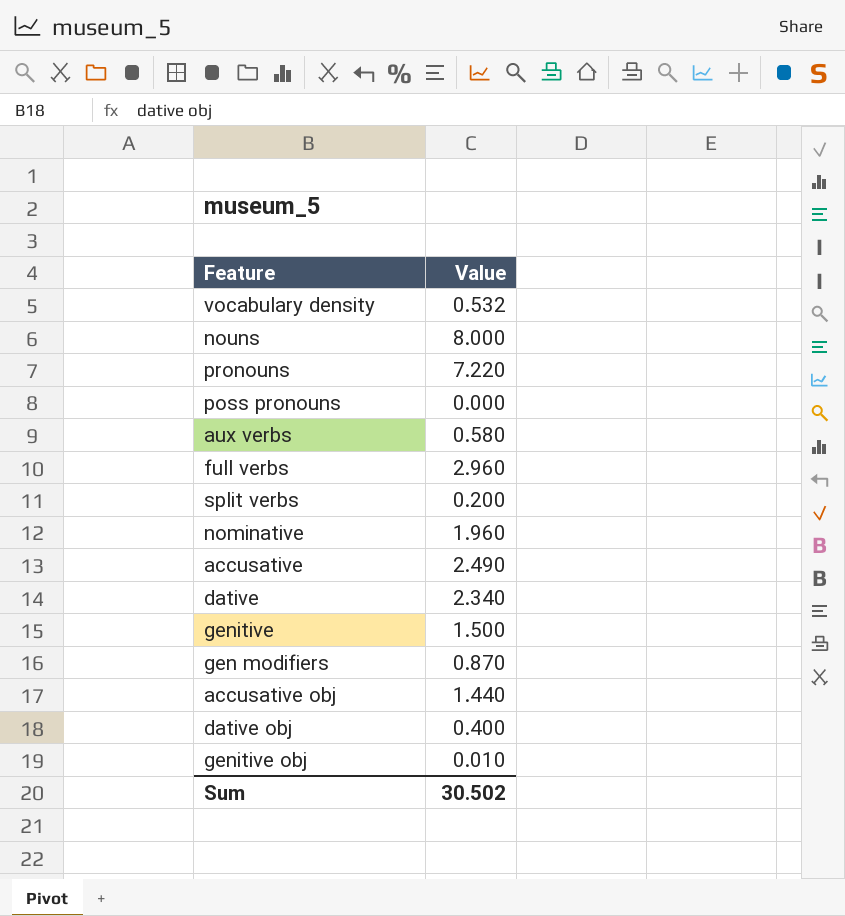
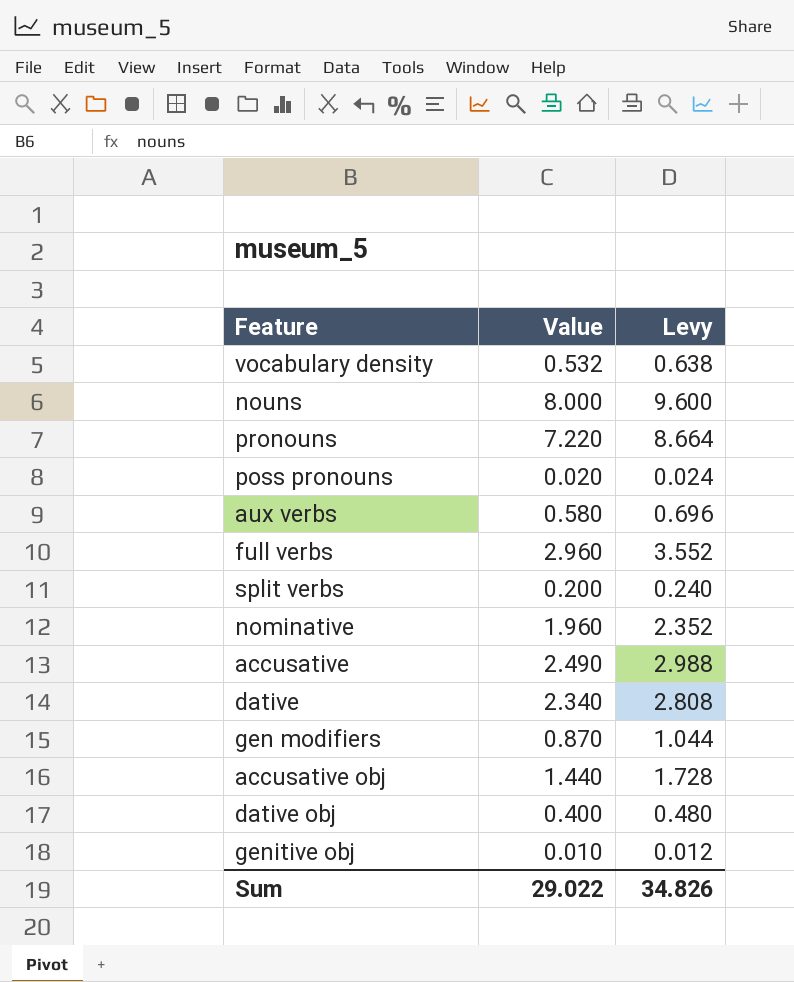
column Levy | formula: none -> [Value] * 1.2
row genitive: 1.500 -> none
poss pronouns | Value: 0.000 -> 0.020
Sum | Value: 30.502 -> 29.022

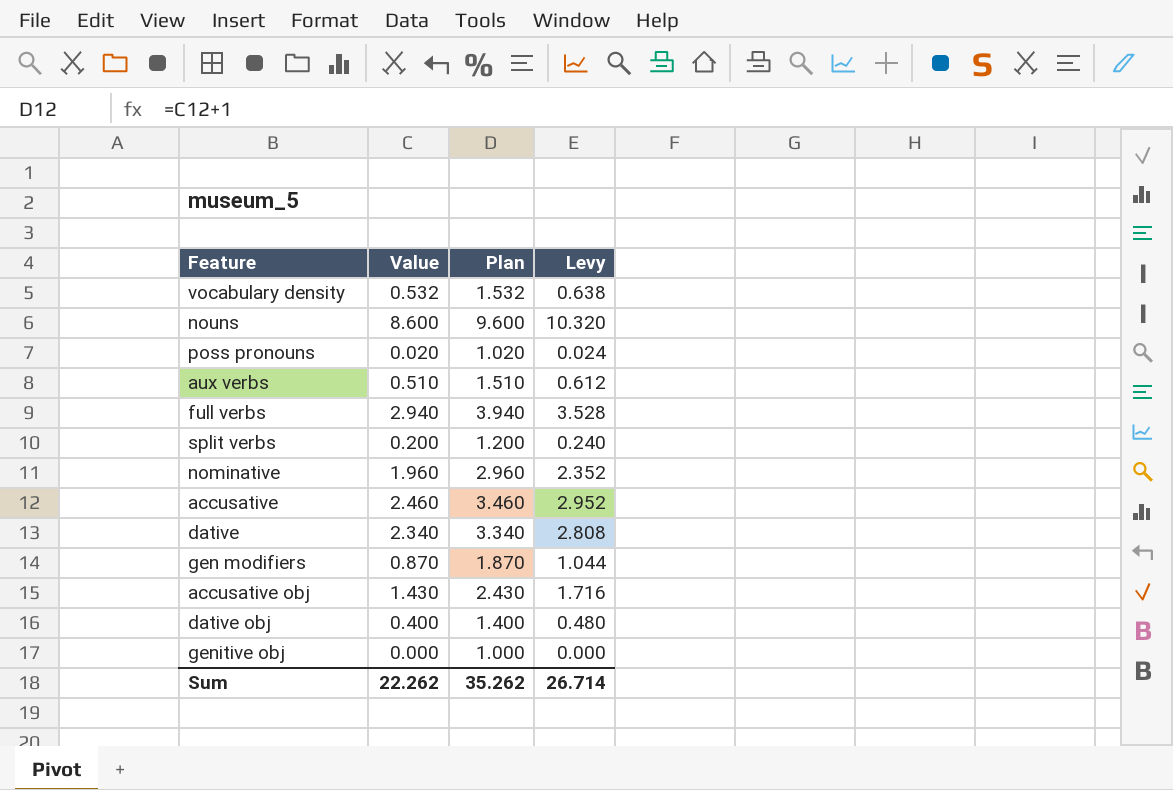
column Plan | formula: none -> [Value] + 1
row pronouns: 7.220 | 8.664 -> none
nouns | Value: 8.000 -> 8.600
nouns | Levy: 9.600 -> 10.320
aux verbs | Value: 0.580 -> 0.510
aux verbs | Levy: 0.696 -> 0.612
full verbs | Value: 2.960 -> 2.940
full verbs | Levy: 3.552 -> 3.528
accusative | Value: 2.490 -> 2.460
accusative | Levy: 2.988 -> 2.952
accusative obj | Value: 1.440 -> 1.430
accusative obj | Levy: 1.728 -> 1.716
genitive obj | Value: 0.010 -> 0.000
genitive obj | Levy: 0.012 -> 0.000
Sum | Value: 29.022 -> 22.262
Sum | Levy: 34.826 -> 26.714

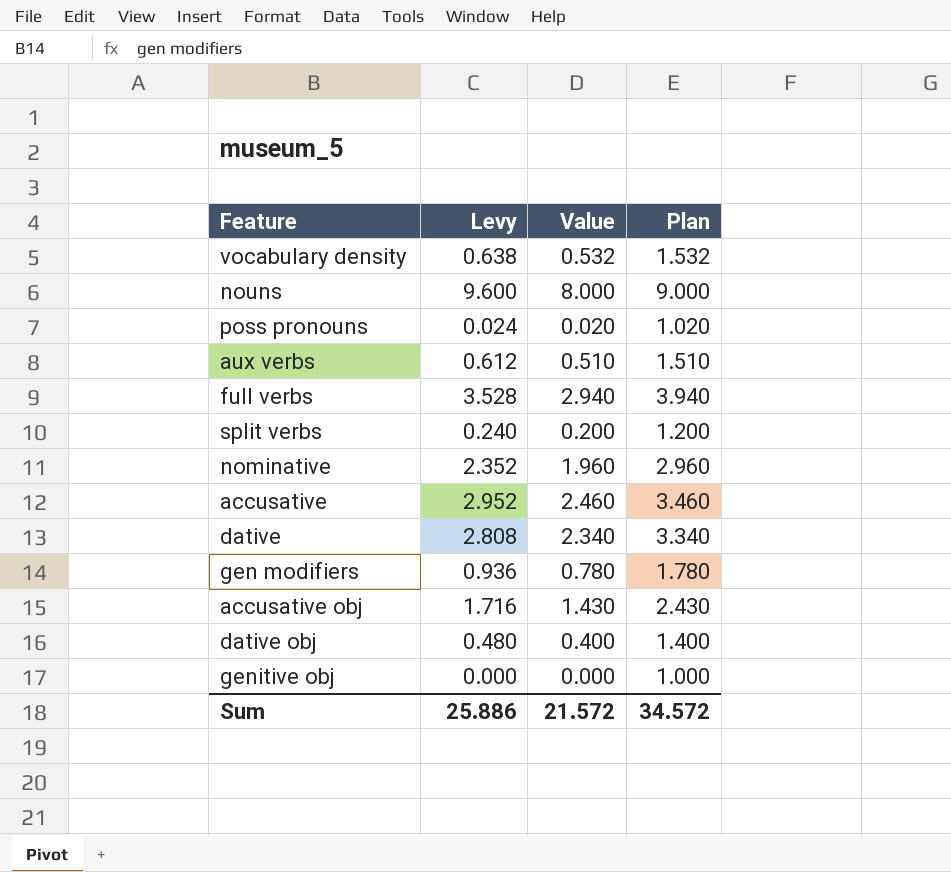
column Levy | position: 4 -> 2
nouns | Levy: 10.320 -> 9.600
nouns | Value: 8.600 -> 8.000
nouns | Plan: 9.600 -> 9.000
gen modifiers | Levy: 1.044 -> 0.936
gen modifiers | Value: 0.870 -> 0.780
gen modifiers | Plan: 1.870 -> 1.780
Sum | Levy: 26.714 -> 25.886
Sum | Value: 22.262 -> 21.572
Sum | Plan: 35.262 -> 34.572

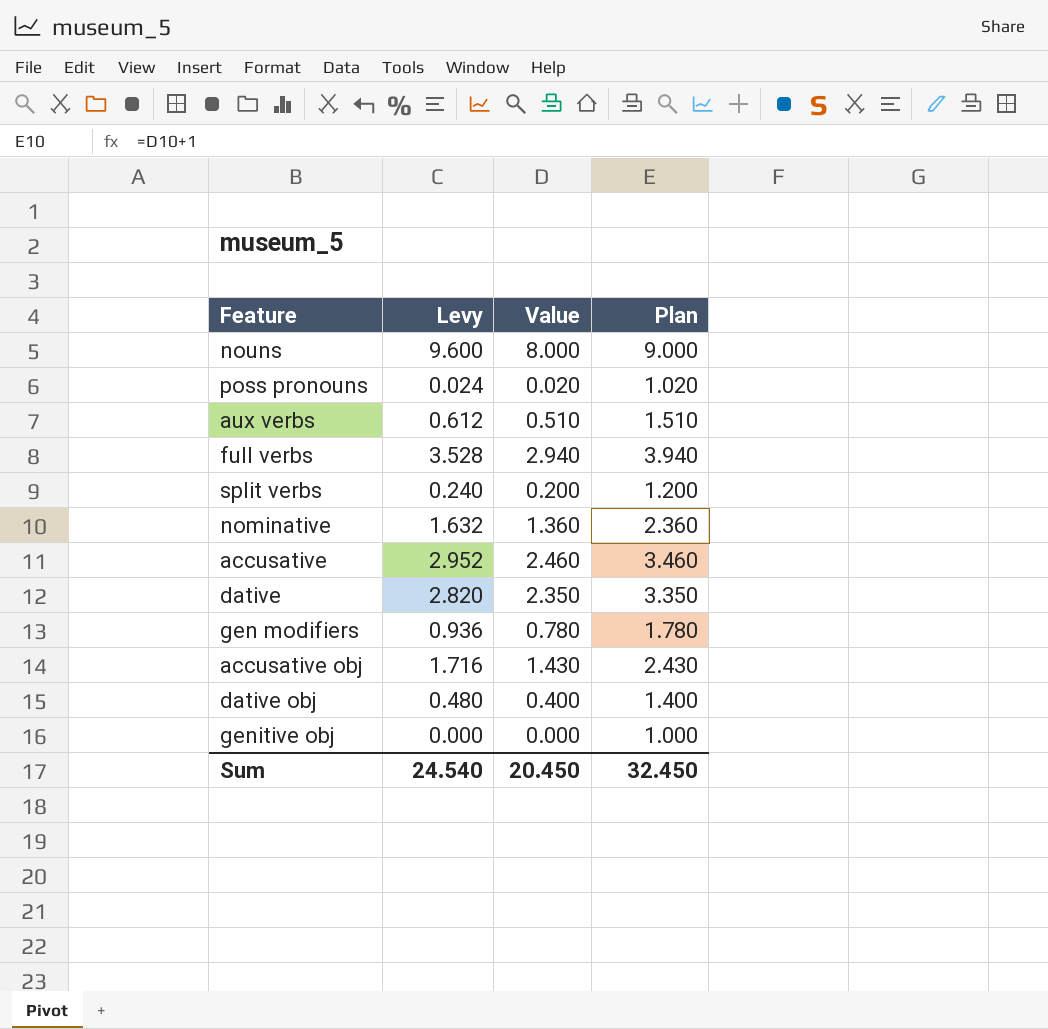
row vocabulary density: 0.638 | 0.532 | 1.532 -> none
nominative | Levy: 2.352 -> 1.632
nominative | Value: 1.960 -> 1.360
nominative | Plan: 2.960 -> 2.360
dative | Levy: 2.808 -> 2.820
dative | Value: 2.340 -> 2.350
dative | Plan: 3.340 -> 3.350
Sum | Levy: 25.886 -> 24.540
Sum | Value: 21.572 -> 20.450
Sum | Plan: 34.572 -> 32.450

